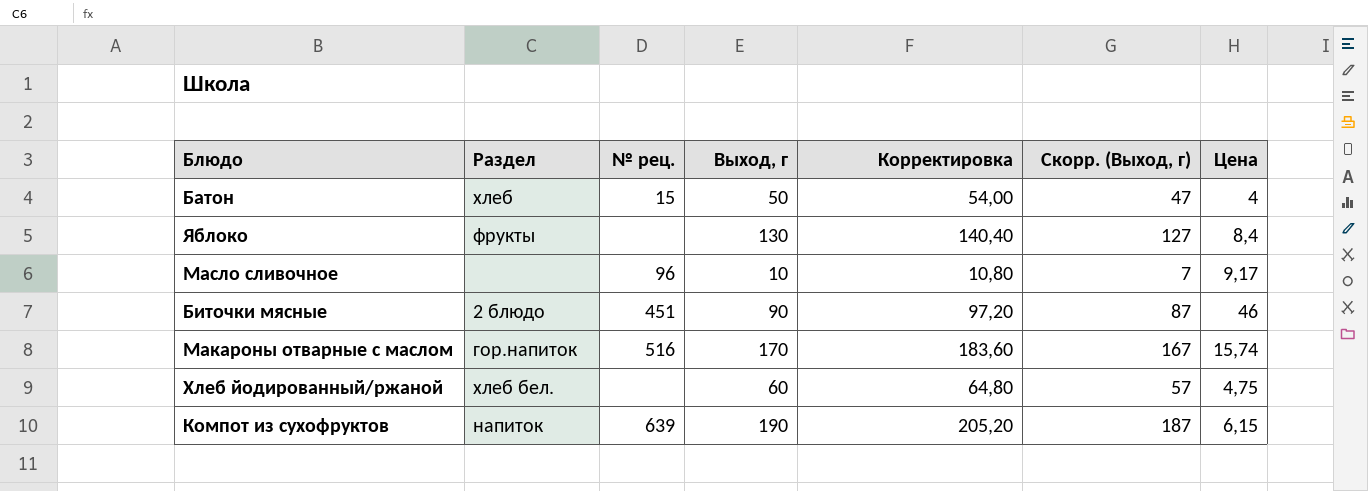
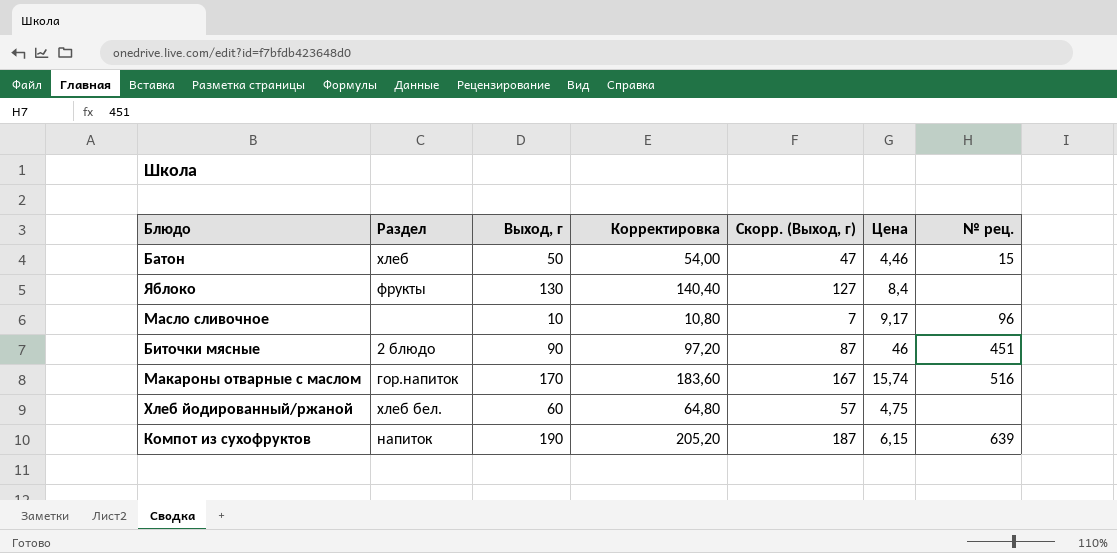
column № рец. | position: 3 -> 7
Батон | Цена: 4 -> 4,46

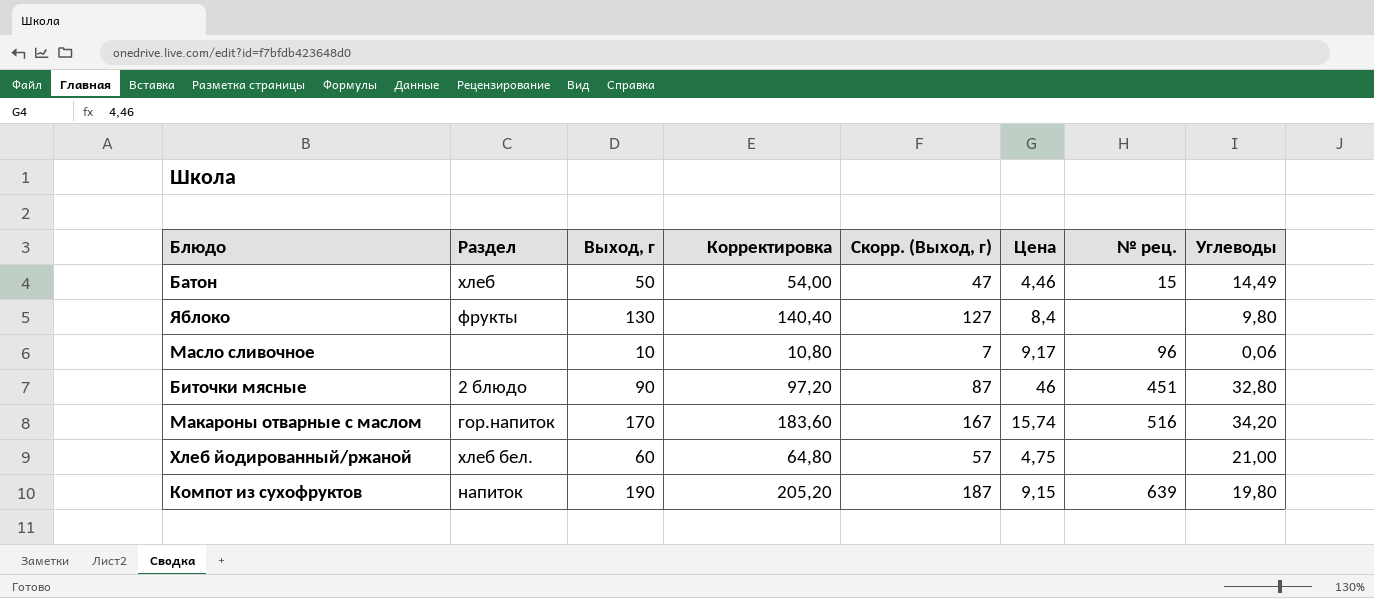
column Углеводы | position: none -> 8
Компот из сухофруктов | Цена: 6,15 -> 9,15

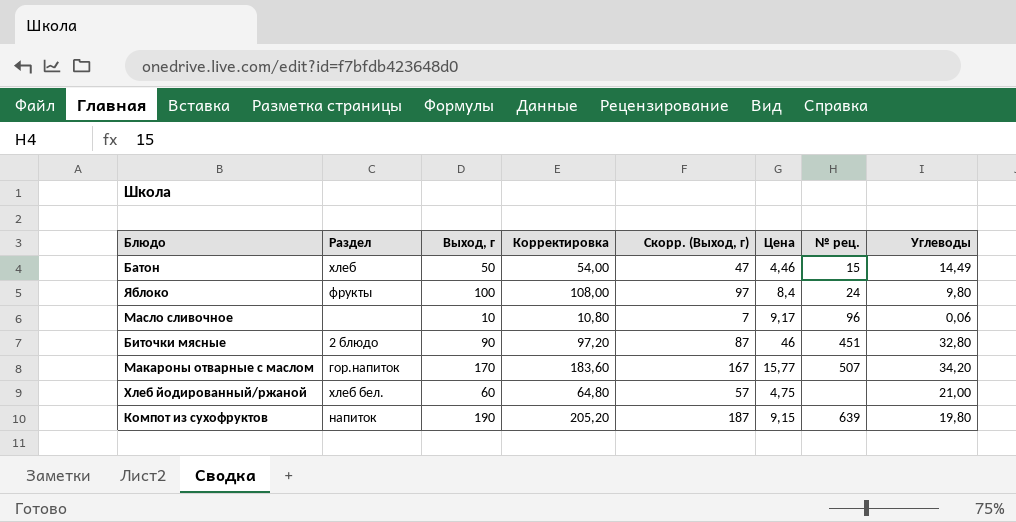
Яблоко | Выход, г: 130 -> 100
Яблоко | Корректировка: 140,40 -> 108,00
Яблоко | Скорр. (Выход, г): 127 -> 97
Яблоко | № рец.: none -> 24
Макароны отварные с маслом | Цена: 15,74 -> 15,77
Макароны отварные с маслом | № рец.: 516 -> 507

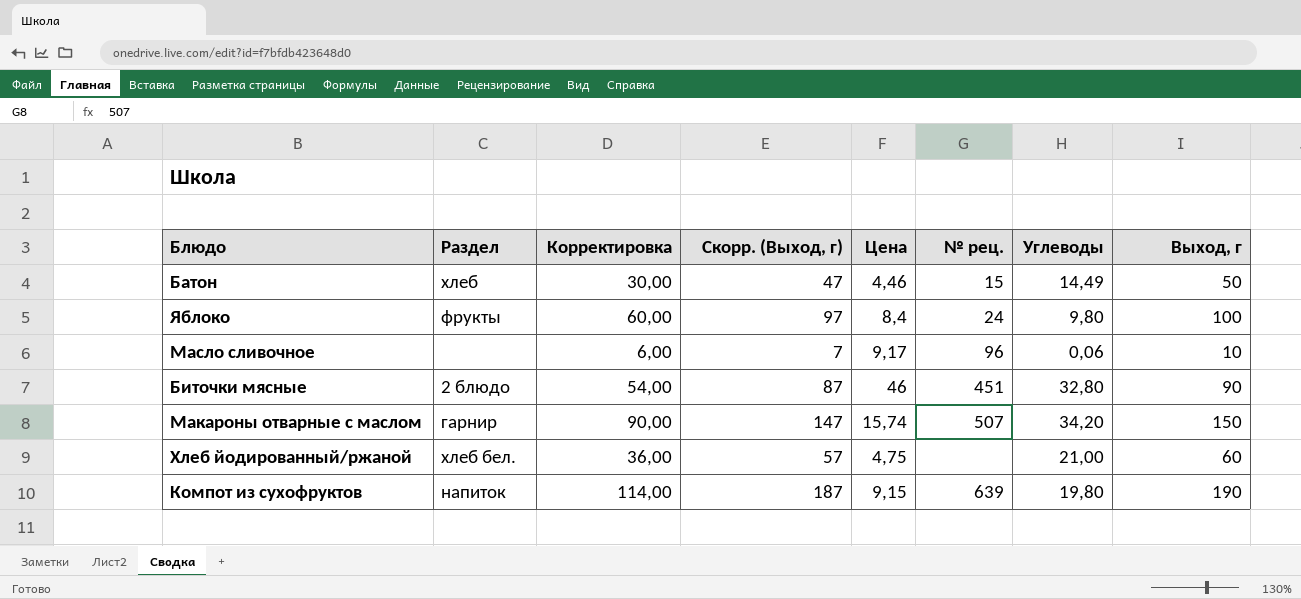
column Корректировка | formula: [Выход, г] * 1,08 -> [Выход, г] * 0,6
column Выход, г | position: 3 -> 8
Макароны отварные с маслом | Раздел: гор.напиток -> гарнир
Макароны отварные с маслом | Скорр. (Выход, г): 167 -> 147
Макароны отварные с маслом | Цена: 15,77 -> 15,74
Макароны отварные с маслом | Выход, г: 170 -> 150

